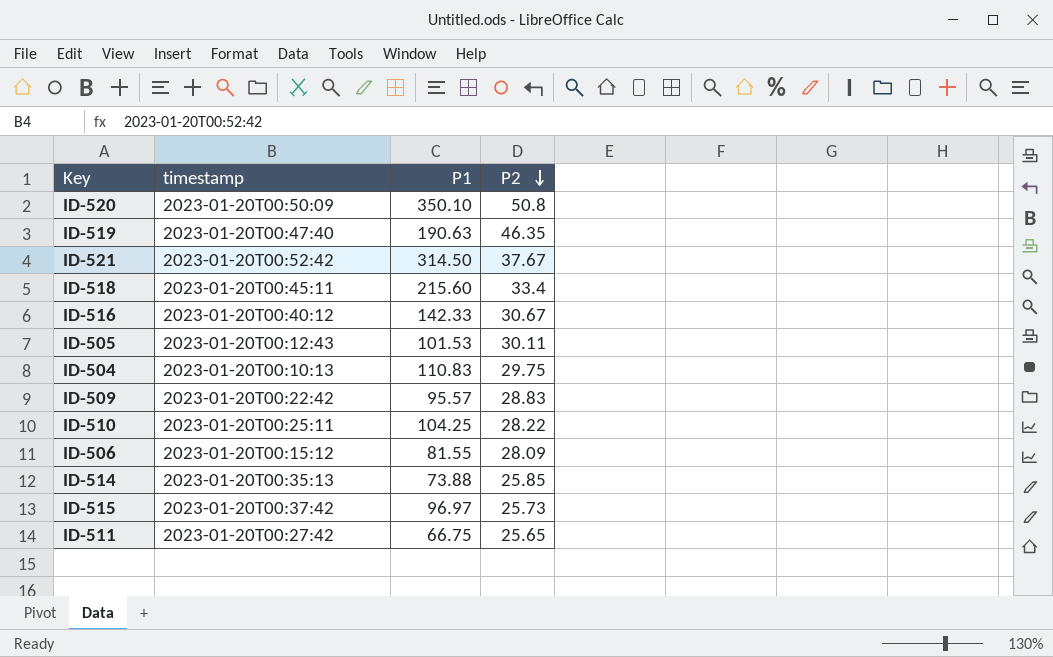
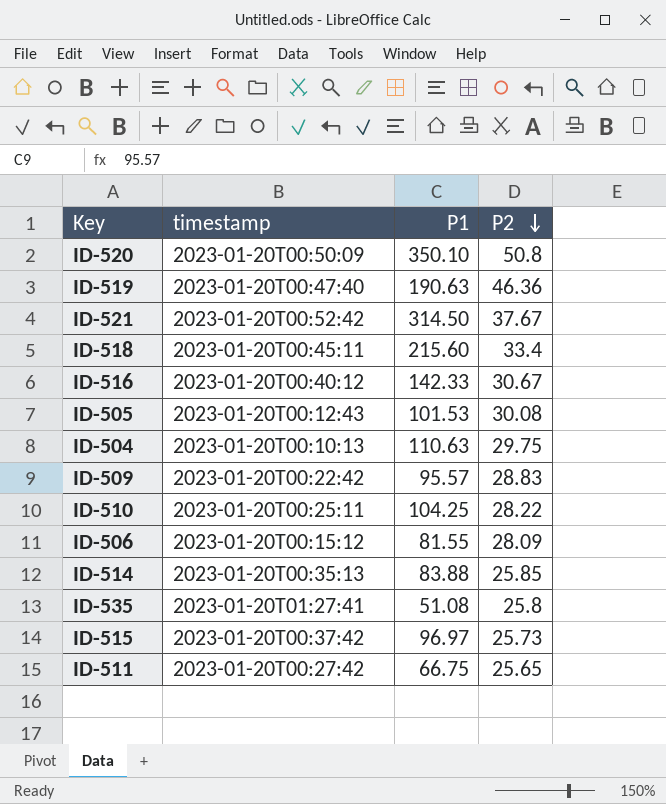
ID-519 | P2: 46.35 -> 46.36
ID-505 | P2: 30.11 -> 30.08
ID-504 | P1: 110.83 -> 110.63
ID-514 | P1: 73.88 -> 83.88
row ID-535: none -> 2023-01-20T01:27:41 | 51.08 | 25.8

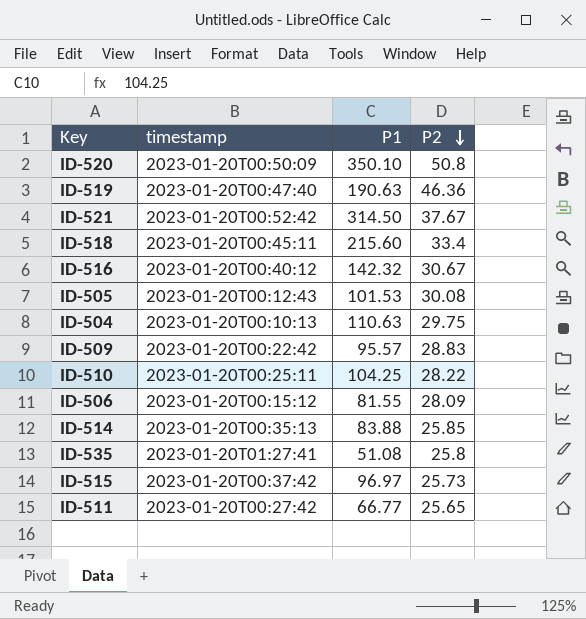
ID-516 | P1: 142.33 -> 142.32
ID-511 | P1: 66.75 -> 66.77

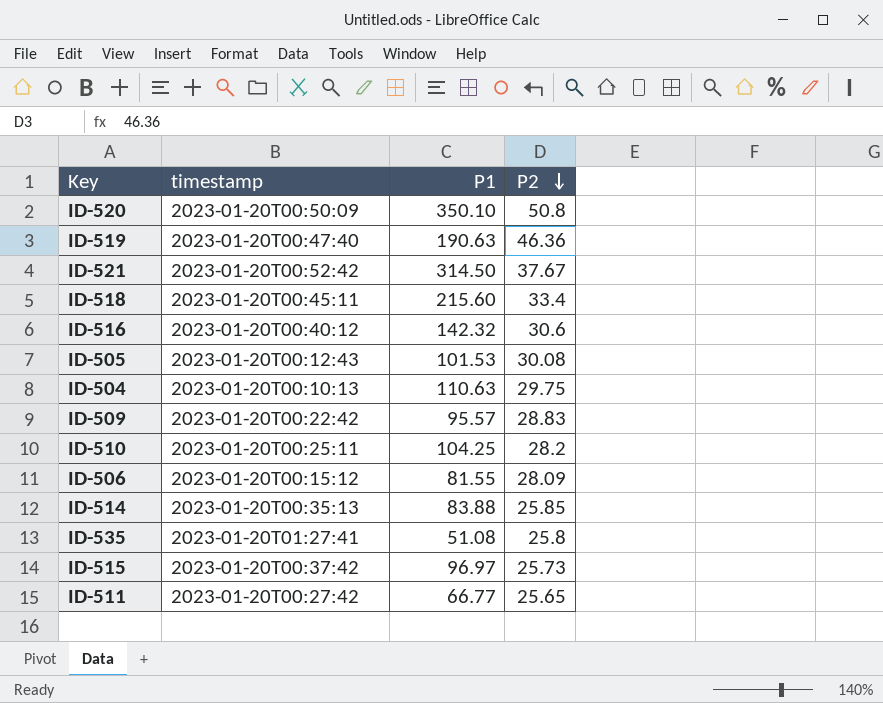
ID-516 | P2: 30.67 -> 30.6
ID-510 | P2: 28.22 -> 28.2

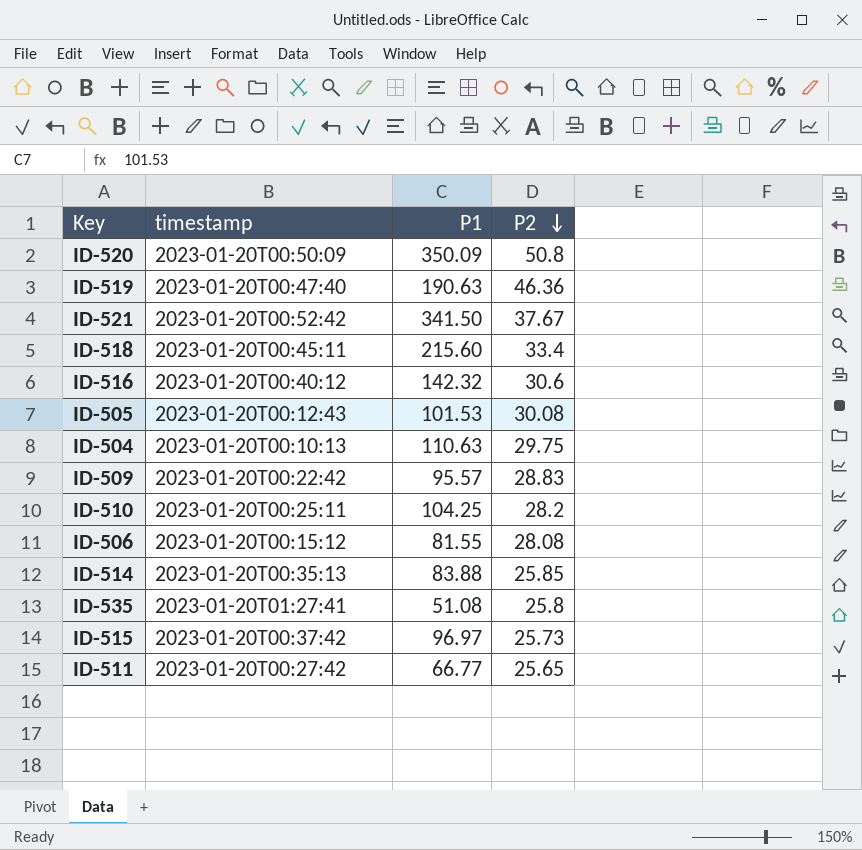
ID-520 | P1: 350.10 -> 350.09
ID-521 | P1: 314.50 -> 341.50
ID-506 | P2: 28.09 -> 28.08

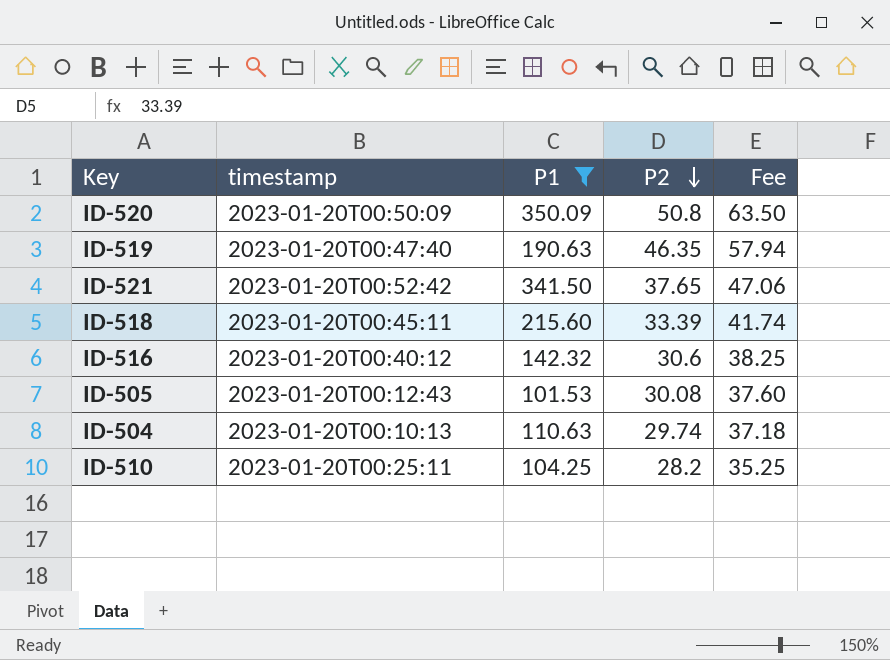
filter: none -> P1 >= 101.53
column Fee | formula: none -> [P2] * 1.25
ID-519 | P2: 46.36 -> 46.35
ID-521 | P2: 37.67 -> 37.65
ID-518 | P2: 33.4 -> 33.39
ID-504 | P2: 29.75 -> 29.74

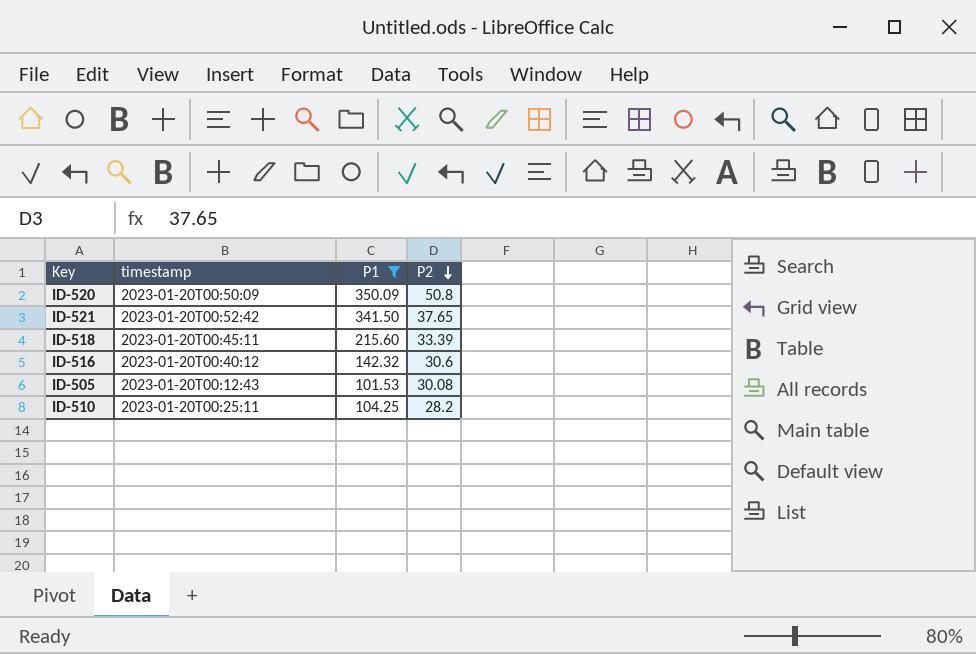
column Fee | formula: [P2] * 1.25 -> none
row ID-519: 2023-01-20T00:47:40 | 190.63 | 46.35 | 57.94 -> none
row ID-504: 2023-01-20T00:10:13 | 110.63 | 29.74 | 37.18 -> none

